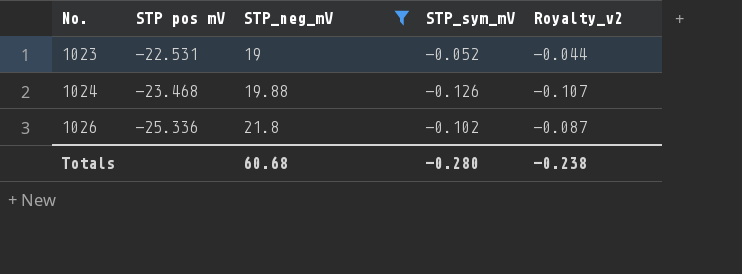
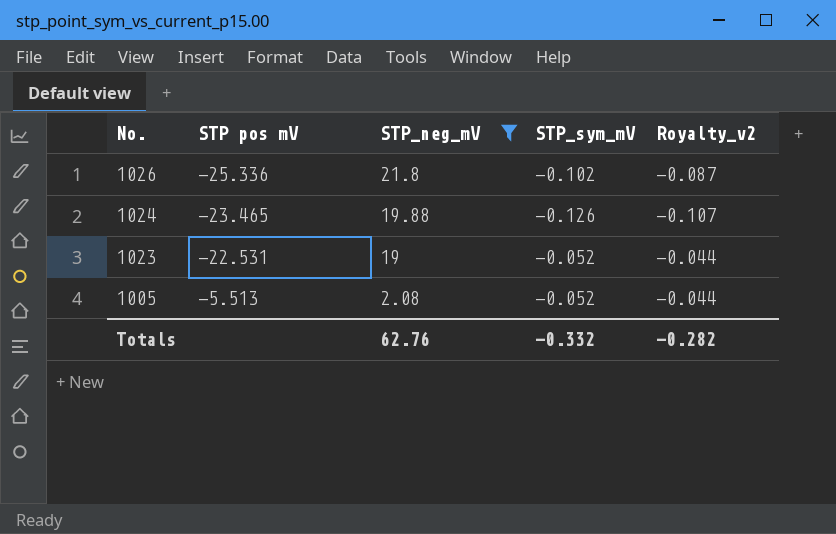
row order: No. ascending -> No. descending
1024 | STP pos mV: -23.468 -> -23.465
row 1005: none -> -5.513 | 2.08 | -0.052 | -0.044
Totals | STP_neg_mV: 60.68 -> 62.76
Totals | STP_sym_mV: -0.280 -> -0.332
Totals | Royalty_v2: -0.238 -> -0.282

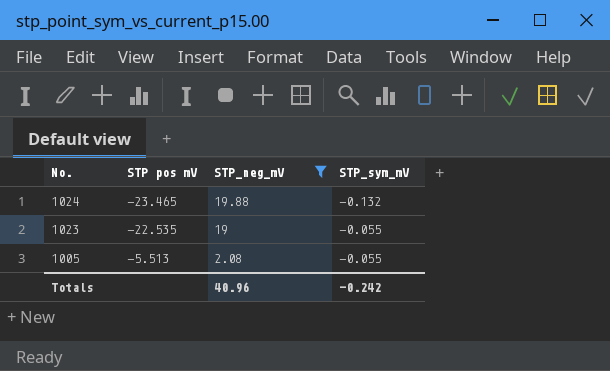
column Royalty_v2 | formula: [STP_sym_mV] * 0.85 -> none
row 1026: -25.336 | 21.8 | -0.102 | -0.087 -> none
1024 | STP_sym_mV: -0.126 -> -0.132
1023 | STP pos mV: -22.531 -> -22.535
1023 | STP_sym_mV: -0.052 -> -0.055
1005 | STP_sym_mV: -0.052 -> -0.055
Totals | STP_neg_mV: 62.76 -> 40.96
Totals | STP_sym_mV: -0.332 -> -0.242

